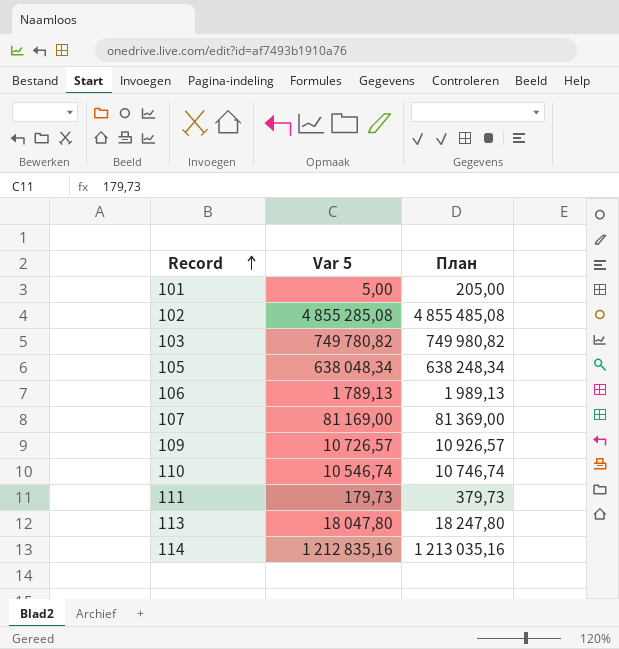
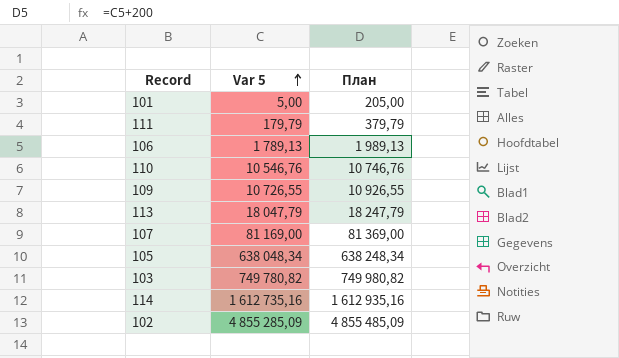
row order: Record ascending -> Var 5 ascending
111 | Var 5: 179,73 -> 179,79
111 | План: 379,73 -> 379,79
110 | Var 5: 10 546,74 -> 10 546,76
110 | План: 10 746,74 -> 10 746,76
109 | Var 5: 10 726,57 -> 10 726,55
109 | План: 10 926,57 -> 10 926,55
113 | Var 5: 18 047,80 -> 18 047,79
113 | План: 18 247,80 -> 18 247,79
114 | Var 5: 1 212 835,16 -> 1 612 735,16
114 | План: 1 213 035,16 -> 1 612 935,16
102 | Var 5: 4 855 285,08 -> 4 855 285,09
102 | План: 4 855 485,08 -> 4 855 485,09

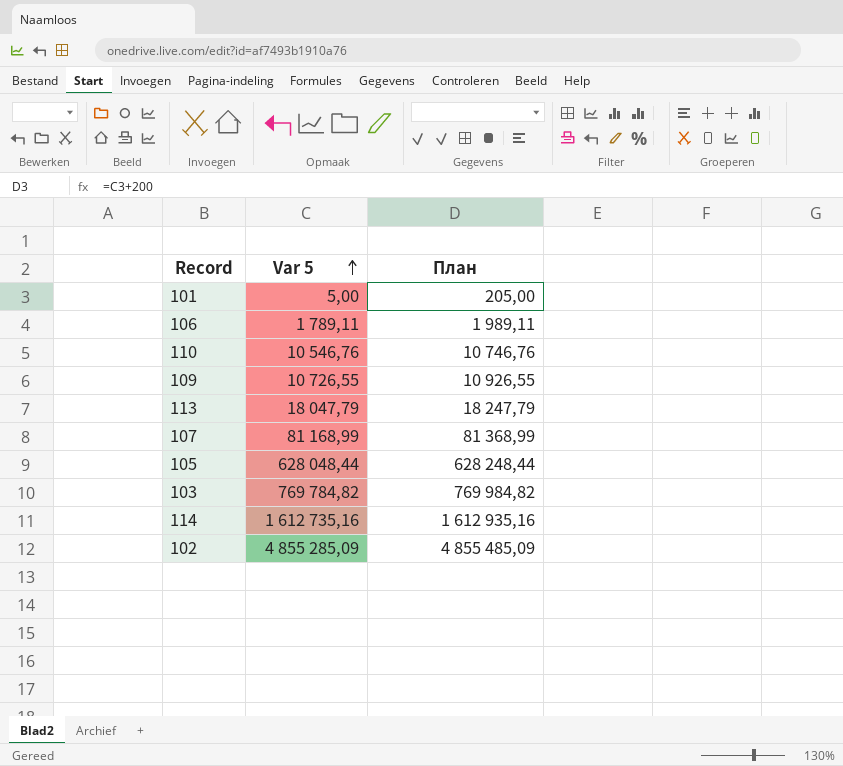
row 111: 179,79 | 379,79 -> none
106 | Var 5: 1 789,13 -> 1 789,11
106 | План: 1 989,13 -> 1 989,11
107 | Var 5: 81 169,00 -> 81 168,99
107 | План: 81 369,00 -> 81 368,99
105 | Var 5: 638 048,34 -> 628 048,44
105 | План: 638 248,34 -> 628 248,44
103 | Var 5: 749 780,82 -> 769 784,82
103 | План: 749 980,82 -> 769 984,82

